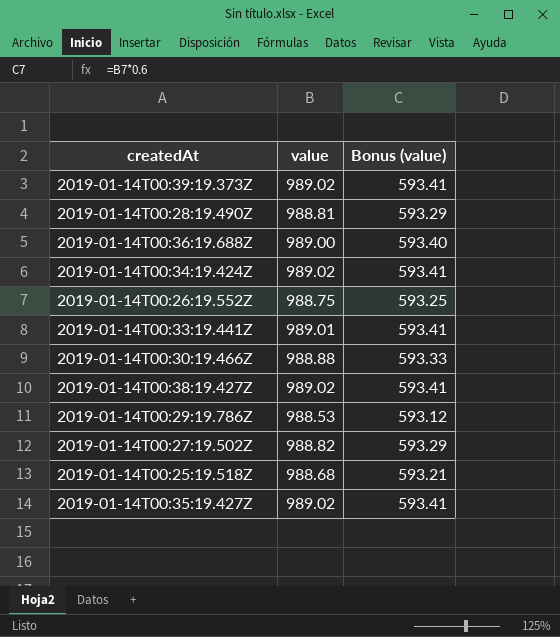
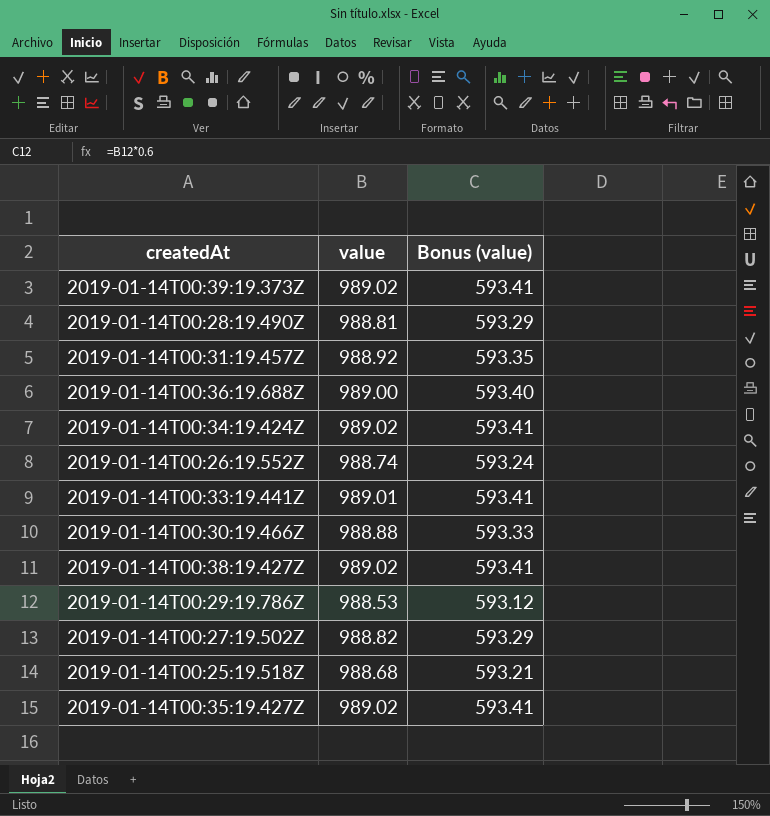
row 2019-01-14T00:31:19.457Z: none -> 988.92 | 593.35
2019-01-14T00:26:19.552Z | value: 988.75 -> 988.74
2019-01-14T00:26:19.552Z | Bonus (value): 593.25 -> 593.24

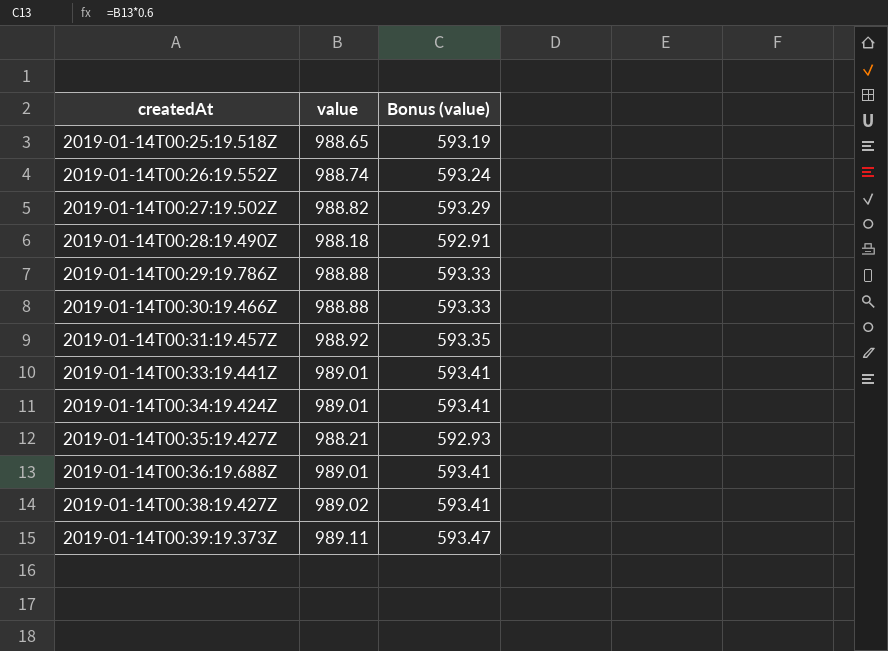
row order: none -> createdAt ascending
2019-01-14T00:25:19.518Z | value: 988.68 -> 988.65
2019-01-14T00:25:19.518Z | Bonus (value): 593.21 -> 593.19
2019-01-14T00:28:19.490Z | value: 988.81 -> 988.18
2019-01-14T00:28:19.490Z | Bonus (value): 593.29 -> 592.91
2019-01-14T00:29:19.786Z | value: 988.53 -> 988.88
2019-01-14T00:29:19.786Z | Bonus (value): 593.12 -> 593.33
2019-01-14T00:34:19.424Z | value: 989.02 -> 989.01
2019-01-14T00:35:19.427Z | value: 989.02 -> 988.21
2019-01-14T00:35:19.427Z | Bonus (value): 593.41 -> 592.93
2019-01-14T00:36:19.688Z | value: 989.00 -> 989.01
2019-01-14T00:36:19.688Z | Bonus (value): 593.40 -> 593.41
2019-01-14T00:39:19.373Z | value: 989.02 -> 989.11
2019-01-14T00:39:19.373Z | Bonus (value): 593.41 -> 593.47

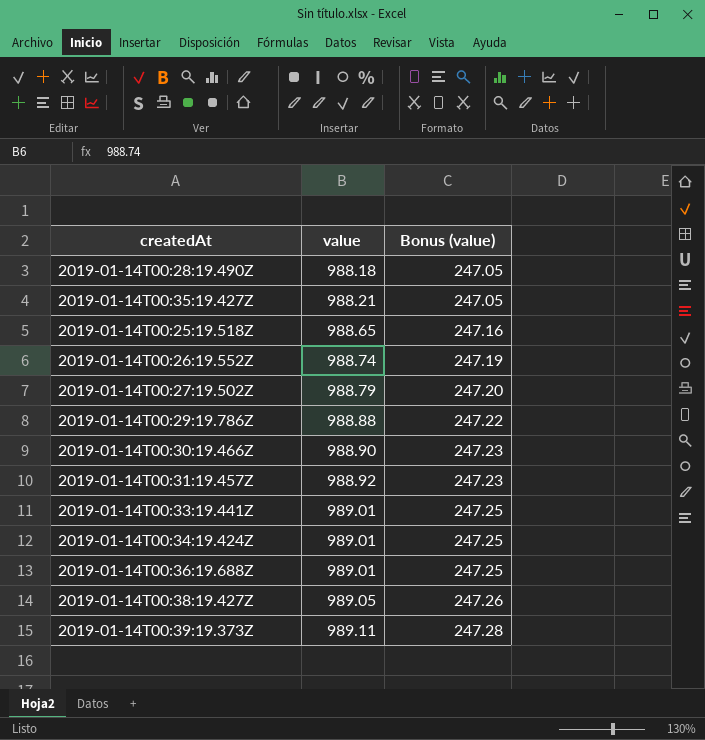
row order: createdAt ascending -> value ascending
column Bonus (value) | formula: [value] * 0.6 -> [value] * 0.25
2019-01-14T00:27:19.502Z | value: 988.82 -> 988.79
2019-01-14T00:30:19.466Z | value: 988.88 -> 988.90
2019-01-14T00:38:19.427Z | value: 989.02 -> 989.05

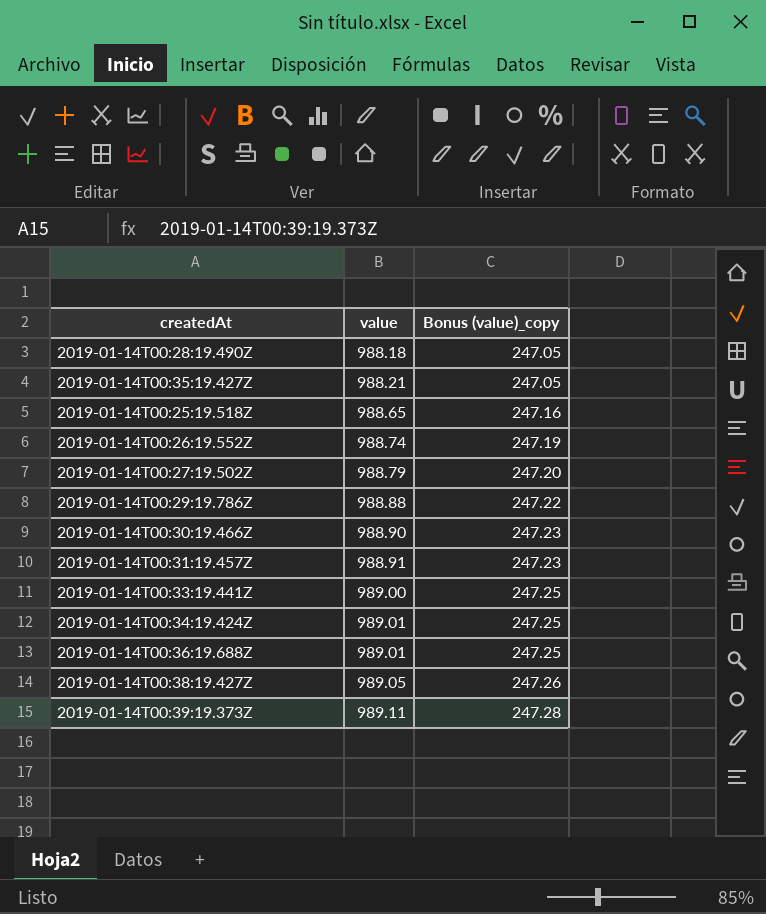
column name: Bonus (value) -> Bonus (value)_copy
2019-01-14T00:31:19.457Z | value: 988.92 -> 988.91
2019-01-14T00:33:19.441Z | value: 989.01 -> 989.00

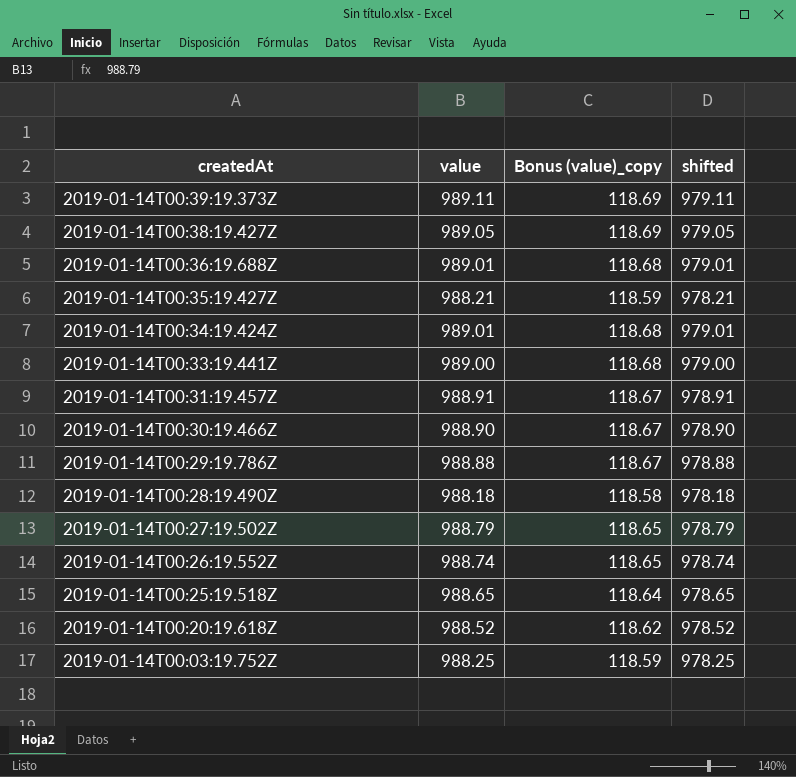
row order: value ascending -> createdAt descending
column Bonus (value)_copy | formula: [value] * 0.25 -> [value] * 0.12
column shifted | formula: none -> [value] - 10
row 2019-01-14T00:20:19.618Z: none -> 988.52 | 118.62 | 978.52
row 2019-01-14T00:03:19.752Z: none -> 988.25 | 118.59 | 978.25

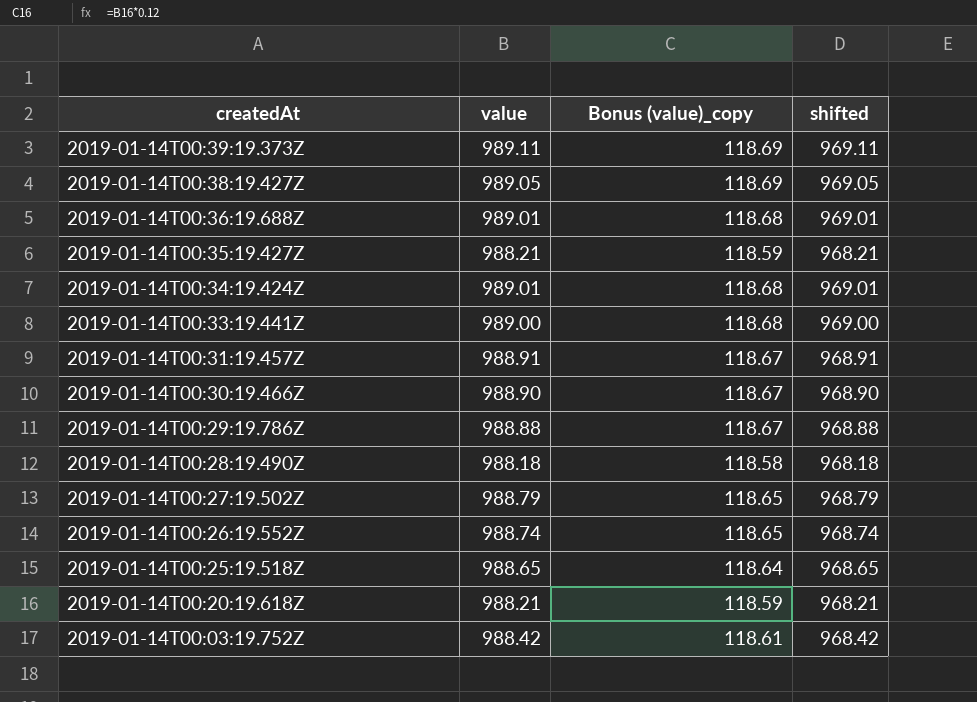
column shifted | formula: [value] - 10 -> [value] - 20
2019-01-14T00:20:19.618Z | value: 988.52 -> 988.21
2019-01-14T00:20:19.618Z | Bonus (value)_copy: 118.62 -> 118.59
2019-01-14T00:03:19.752Z | value: 988.25 -> 988.42
2019-01-14T00:03:19.752Z | Bonus (value)_copy: 118.59 -> 118.61

